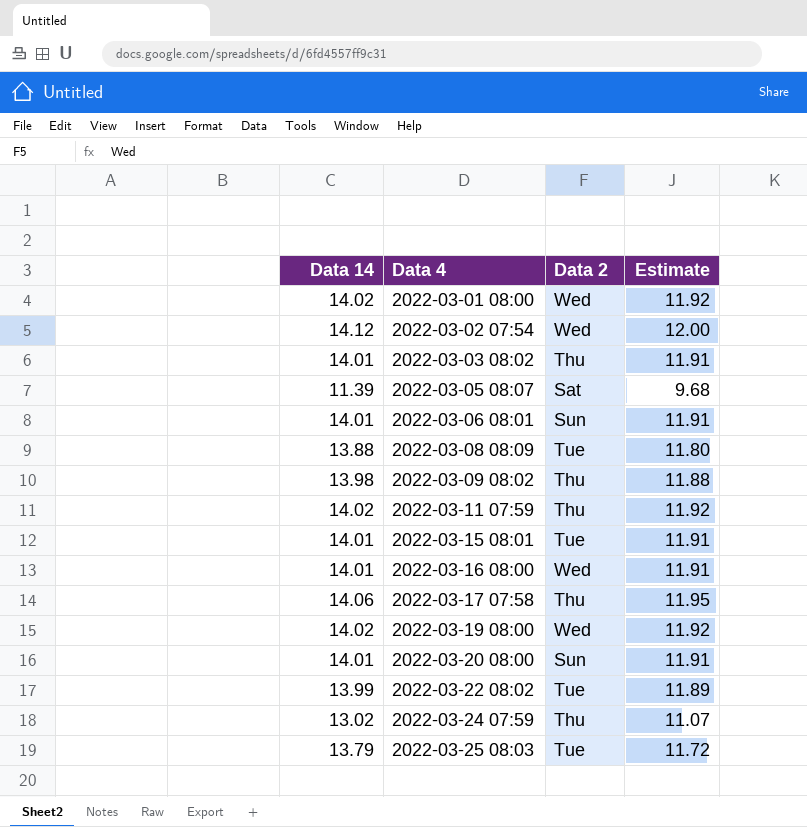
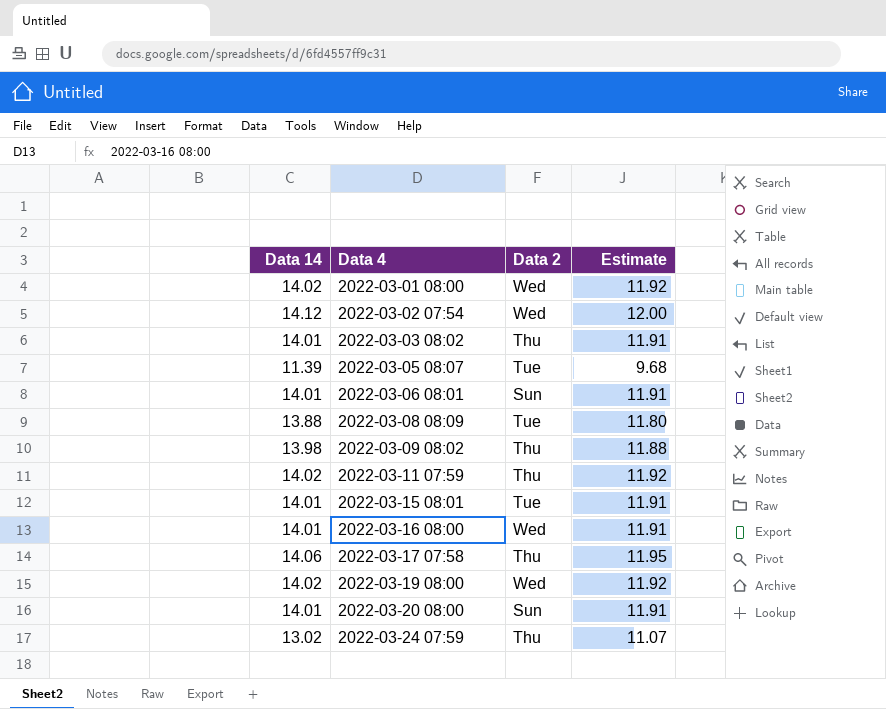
row 2022-03-22 08:02: 13.99 | Tue | 11.89 -> none
row 2022-03-25 08:03: 13.79 | Tue | 11.72 -> none
2022-03-05 08:07 | Data 2: Sat -> Tue

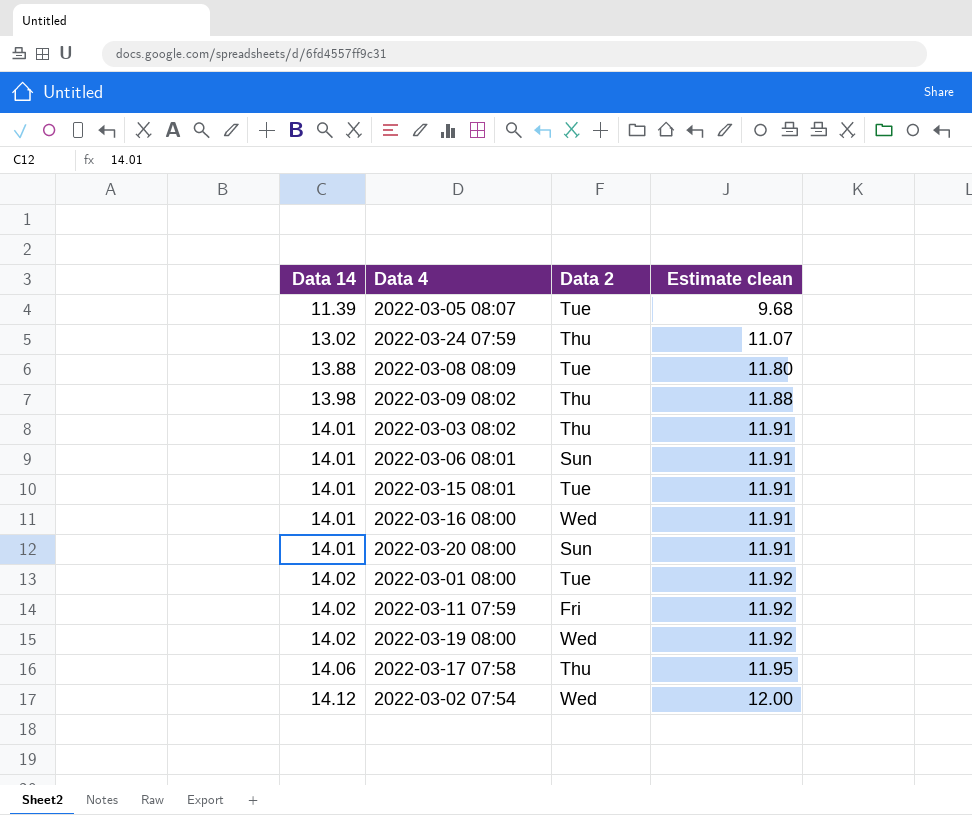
row order: Data 4 ascending -> Data 14 ascending
column name: Estimate -> Estimate clean
2022-03-01 08:00 | Data 2: Wed -> Tue
2022-03-11 07:59 | Data 2: Thu -> Fri

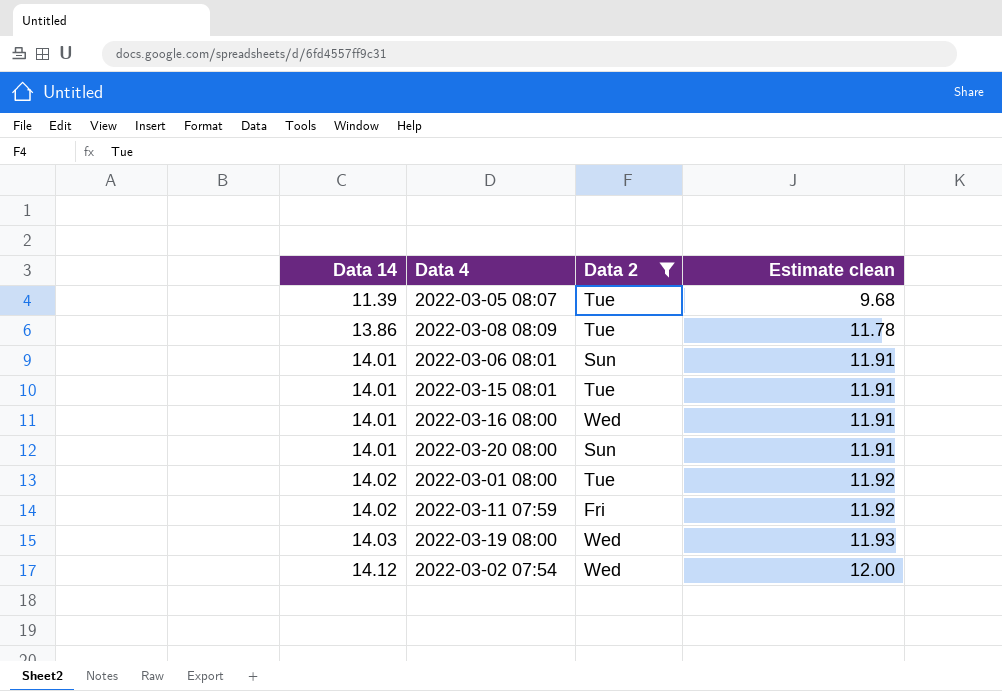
filter: none -> Data 2 != Thu
2022-03-08 08:09 | Data 14: 13.88 -> 13.86
2022-03-08 08:09 | Estimate clean: 11.80 -> 11.78
2022-03-19 08:00 | Data 14: 14.02 -> 14.03
2022-03-19 08:00 | Estimate clean: 11.92 -> 11.93

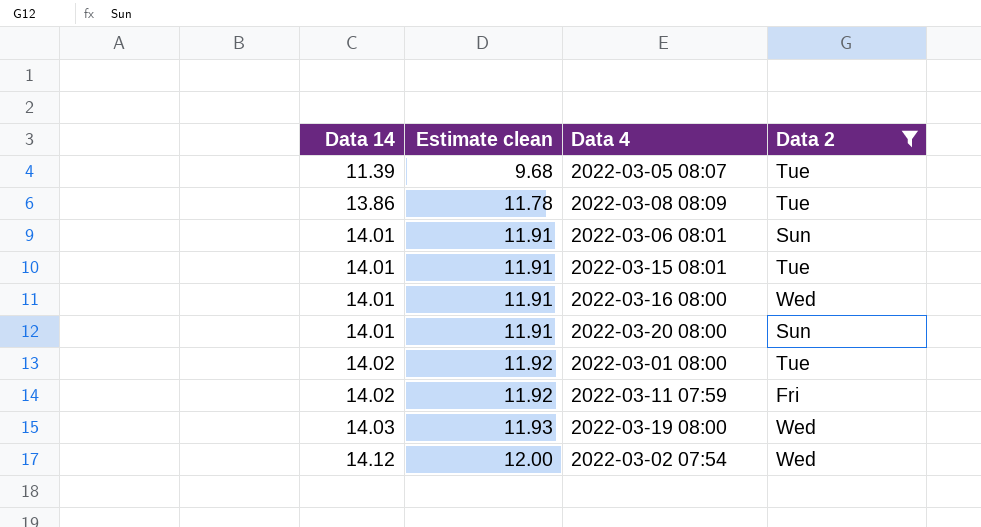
column Estimate clean | position: 4 -> 2

